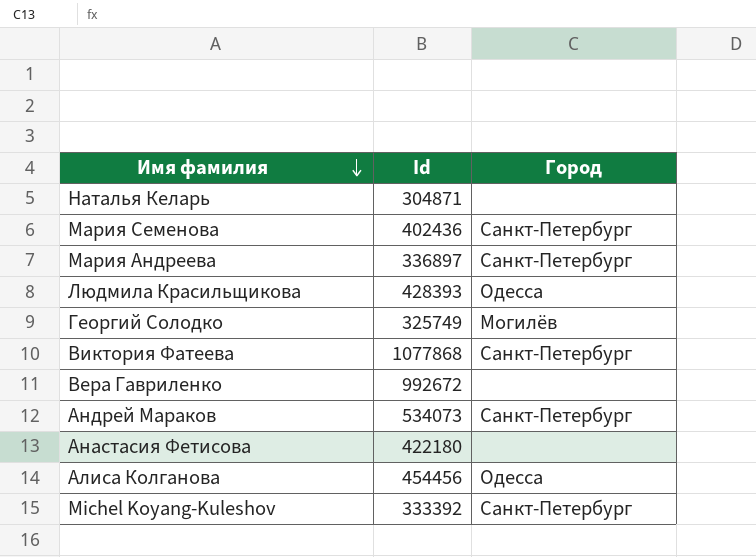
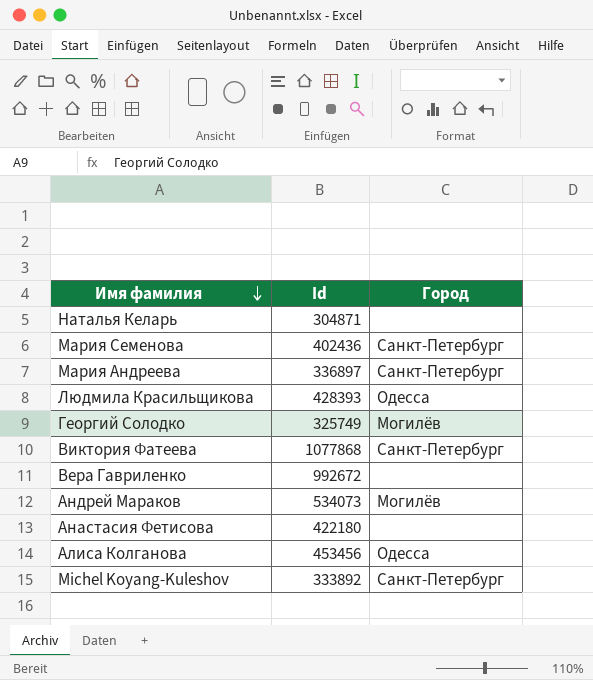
Андрей Мараков | Город: Санкт-Петербург -> Могилёв
Алиса Колганова | Id: 454456 -> 453456
Michel Koyang-Kuleshov | Id: 333392 -> 333892

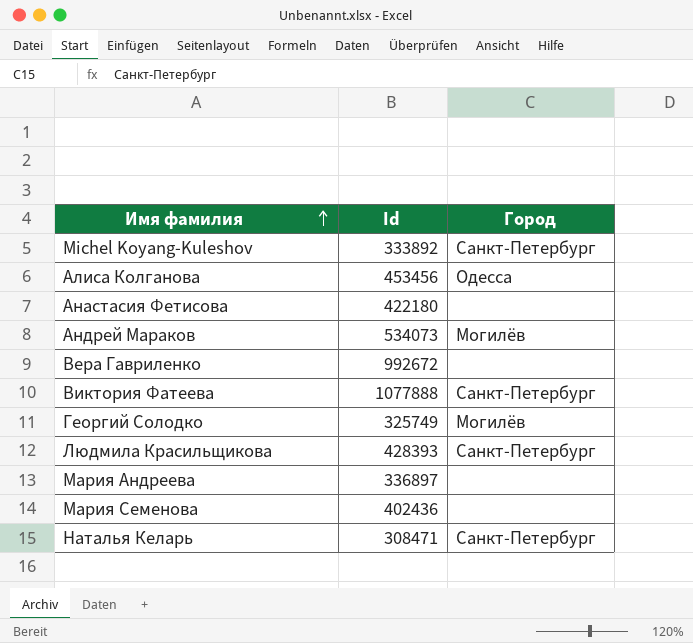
row order: Имя фамилия descending -> Имя фамилия ascending
Виктория Фатеева | Id: 1077868 -> 1077888
Людмила Красильщикова | Город: Одесса -> Санкт-Петербург
Мария Андреева | Город: Санкт-Петербург -> none
Мария Семенова | Город: Санкт-Петербург -> none
Наталья Келарь | Id: 304871 -> 308471
Наталья Келарь | Город: none -> Санкт-Петербург

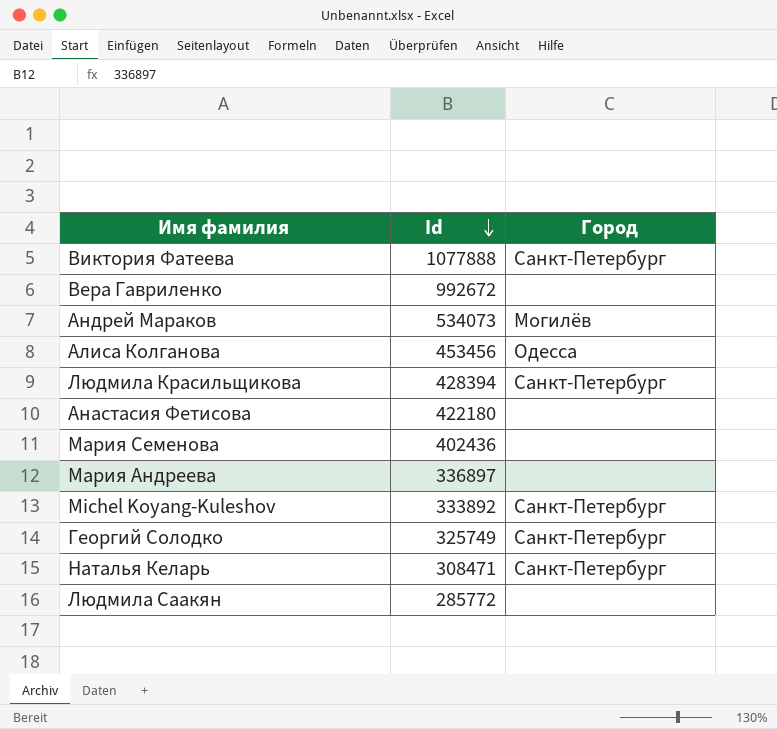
row order: Имя фамилия ascending -> Id descending
Людмила Красильщикова | Id: 428393 -> 428394
Георгий Солодко | Город: Могилёв -> Санкт-Петербург
row Людмила Саакян: none -> 285772 | none

